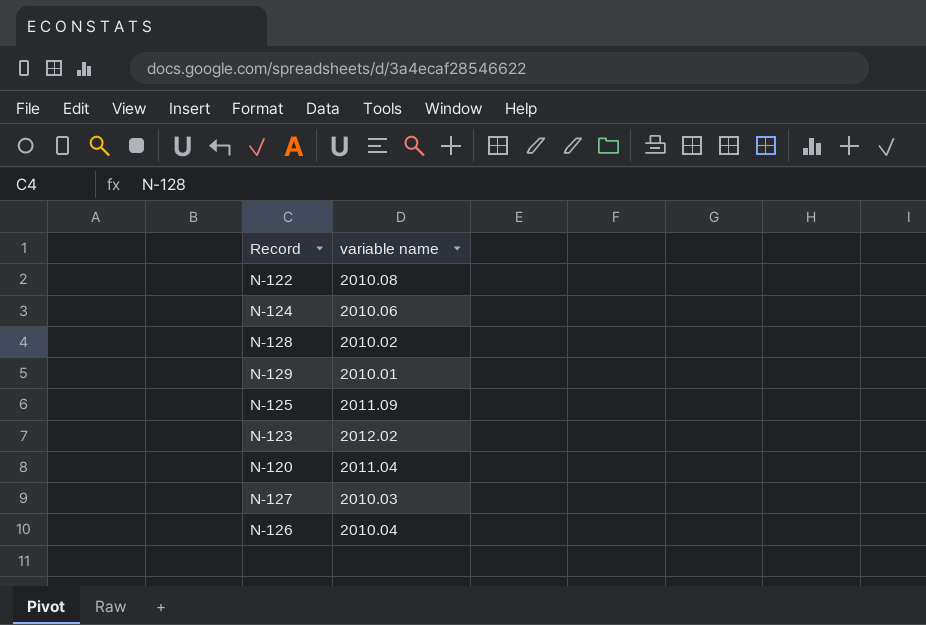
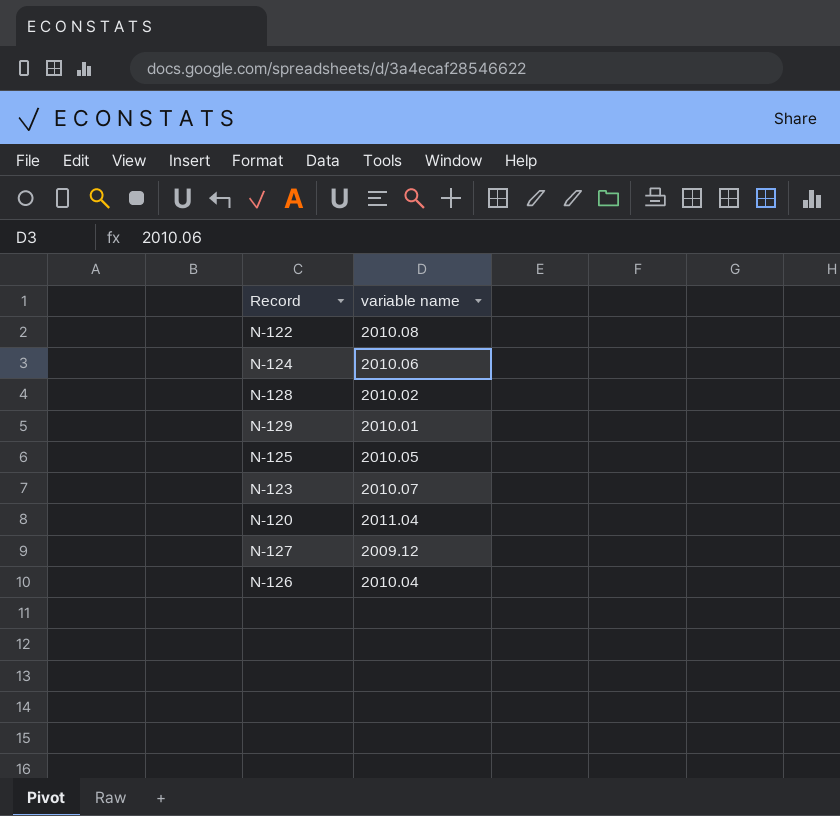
N-125 | variable name: 2011.09 -> 2010.05
N-123 | variable name: 2012.02 -> 2010.07
N-127 | variable name: 2010.03 -> 2009.12

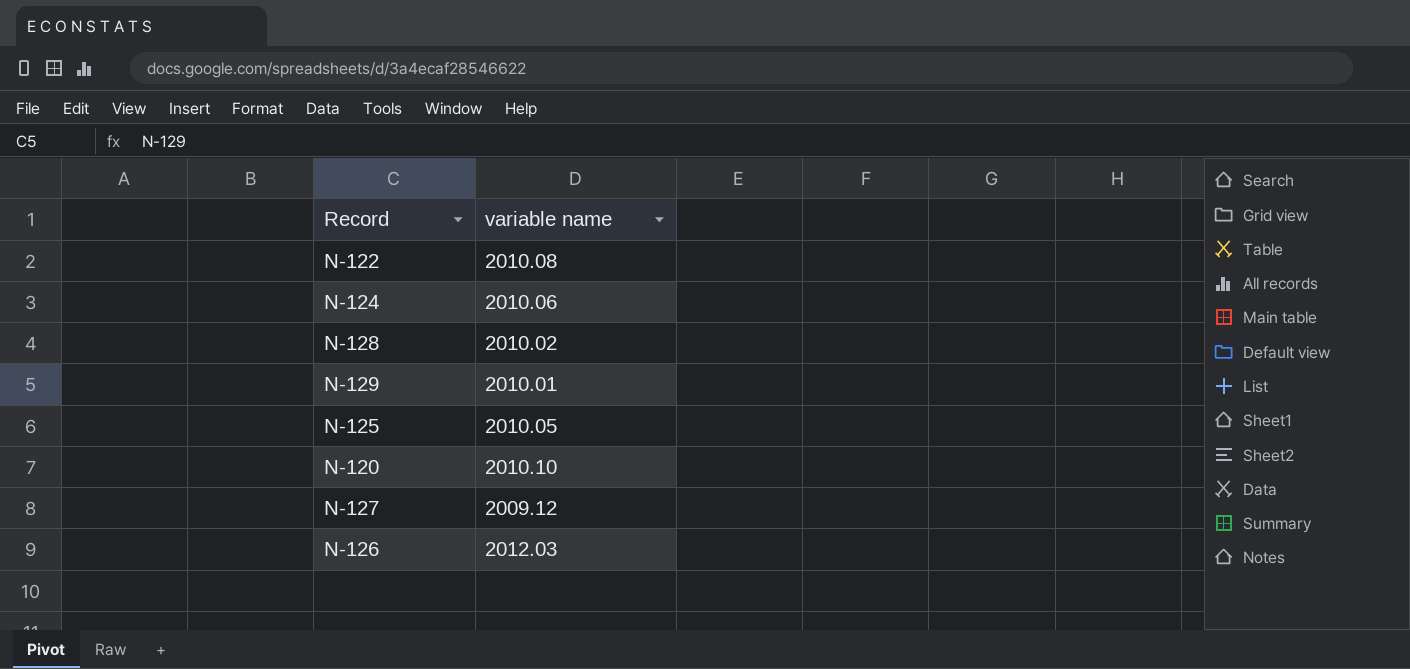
row N-123: 2010.07 -> none
N-120 | variable name: 2011.04 -> 2010.10
N-126 | variable name: 2010.04 -> 2012.03

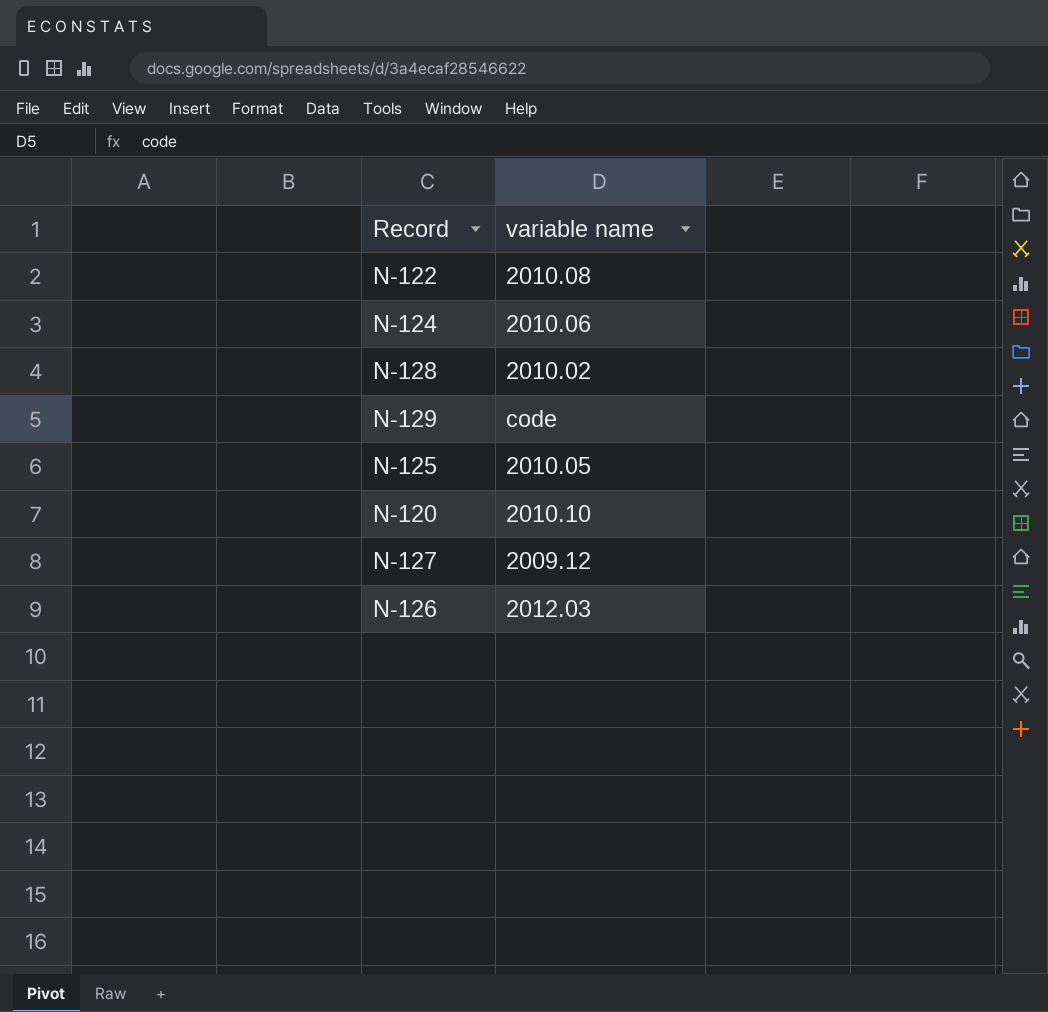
N-129 | variable name: 2010.01 -> code

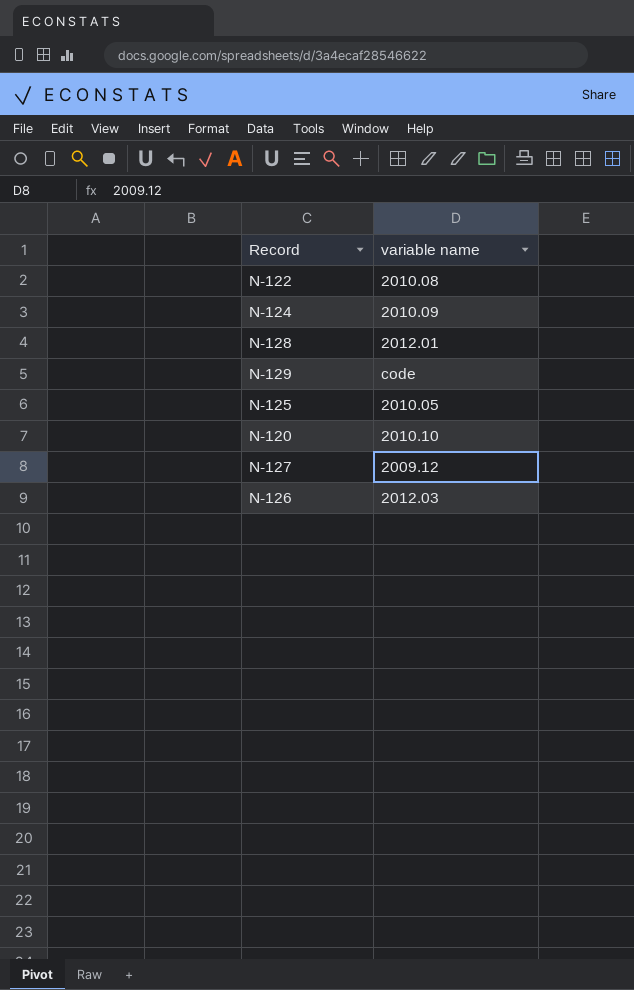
N-124 | variable name: 2010.06 -> 2010.09
N-128 | variable name: 2010.02 -> 2012.01

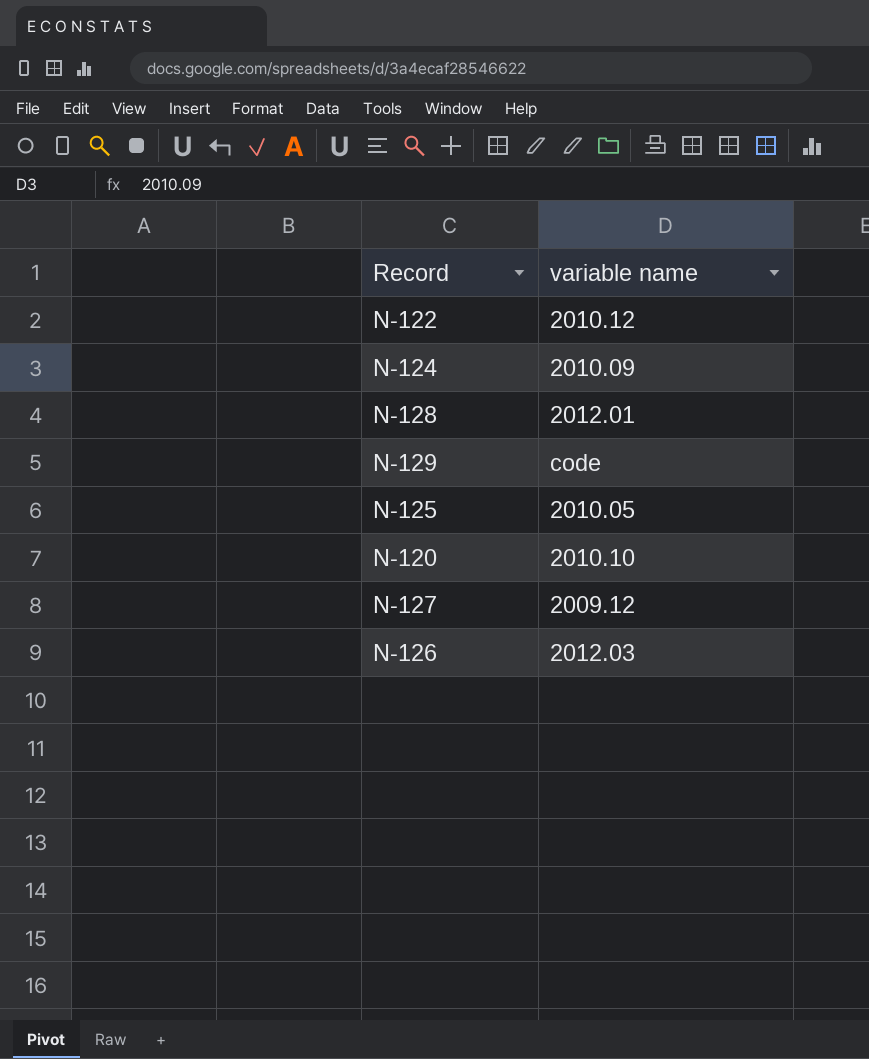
N-122 | variable name: 2010.08 -> 2010.12

